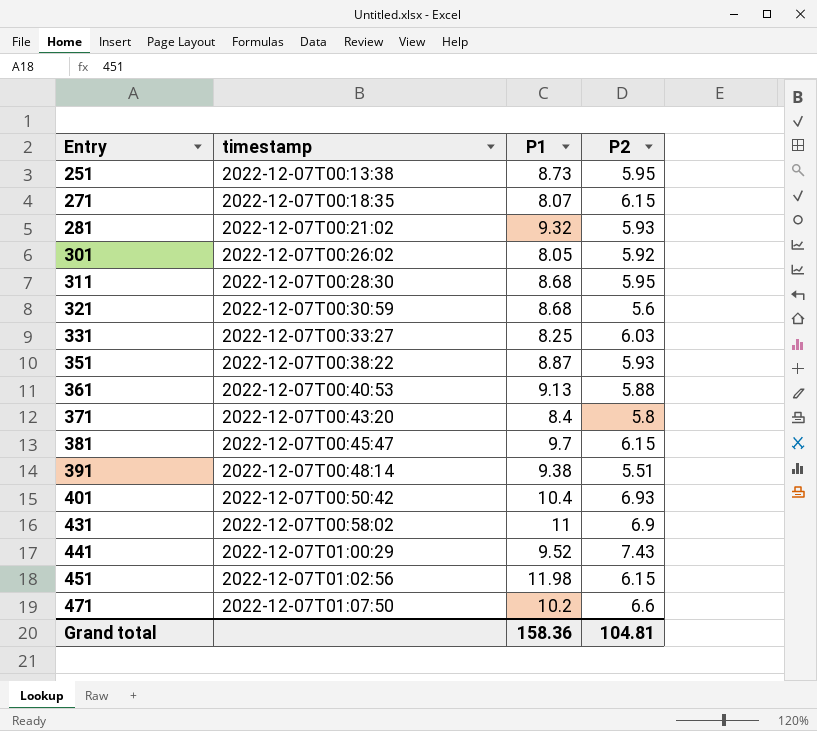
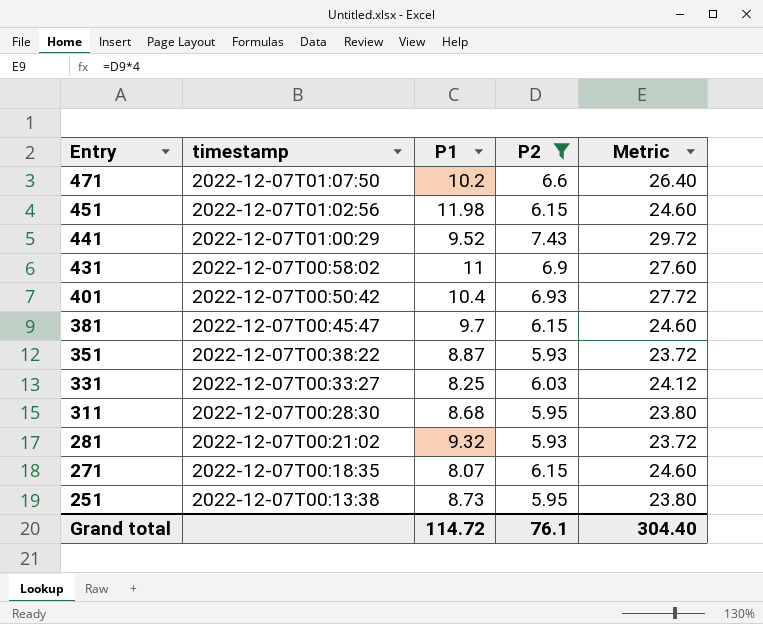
filter: none -> P2 >= 5.93
row order: Entry ascending -> Entry descending
column Metric | formula: none -> [P2] * 4
Grand total | P1: 158.36 -> 114.72
Grand total | P2: 104.81 -> 76.1

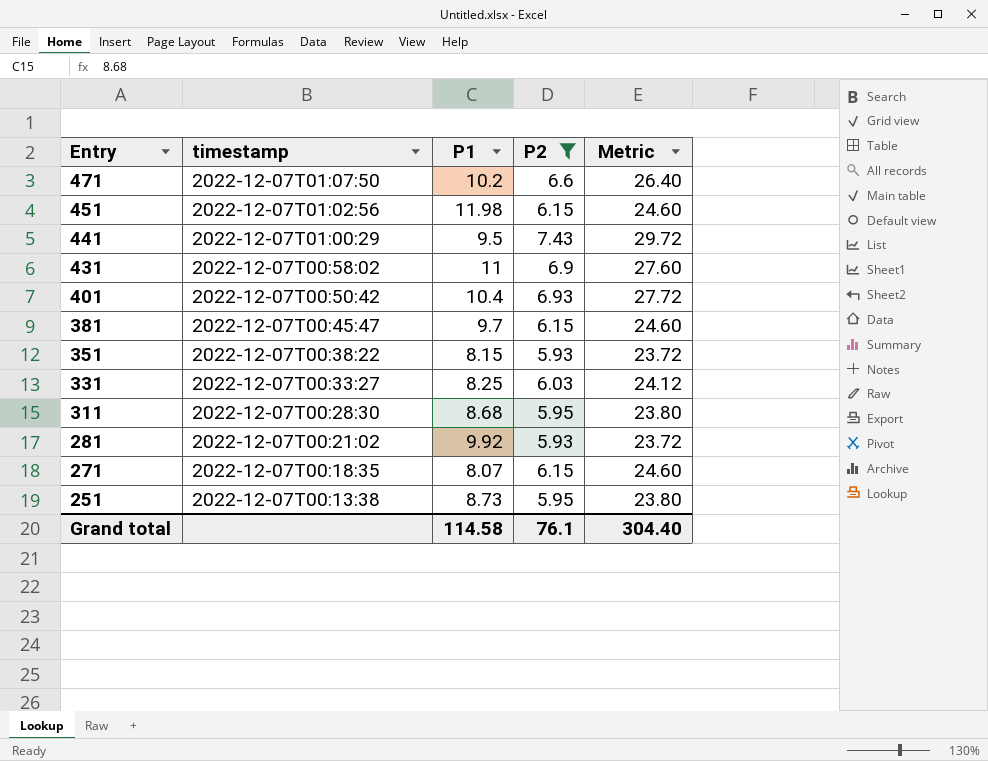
441 | P1: 9.52 -> 9.5
351 | P1: 8.87 -> 8.15
281 | P1: 9.32 -> 9.92
Grand total | P1: 114.72 -> 114.58

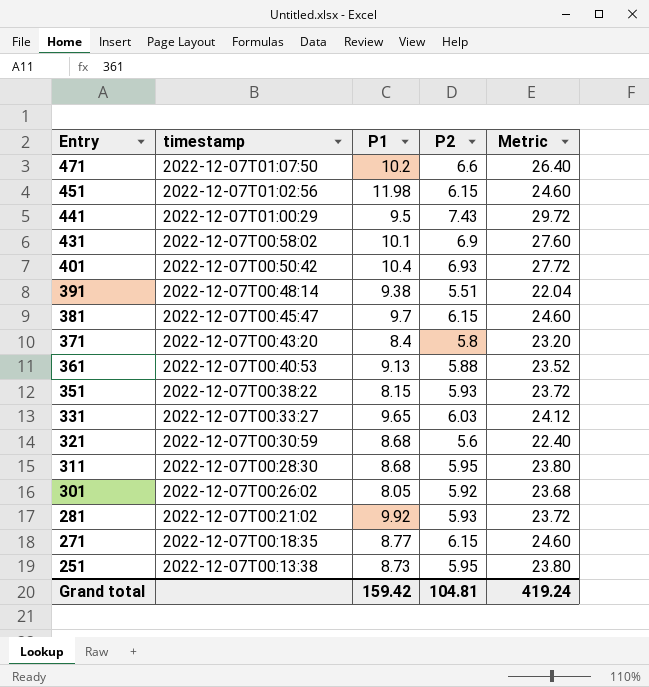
filter: P2 >= 5.93 -> none
431 | P1: 11 -> 10.1
331 | P1: 8.25 -> 9.65
271 | P1: 8.07 -> 8.77
Grand total | P1: 114.58 -> 159.42
Grand total | P2: 76.1 -> 104.81
Grand total | Metric: 304.40 -> 419.24

